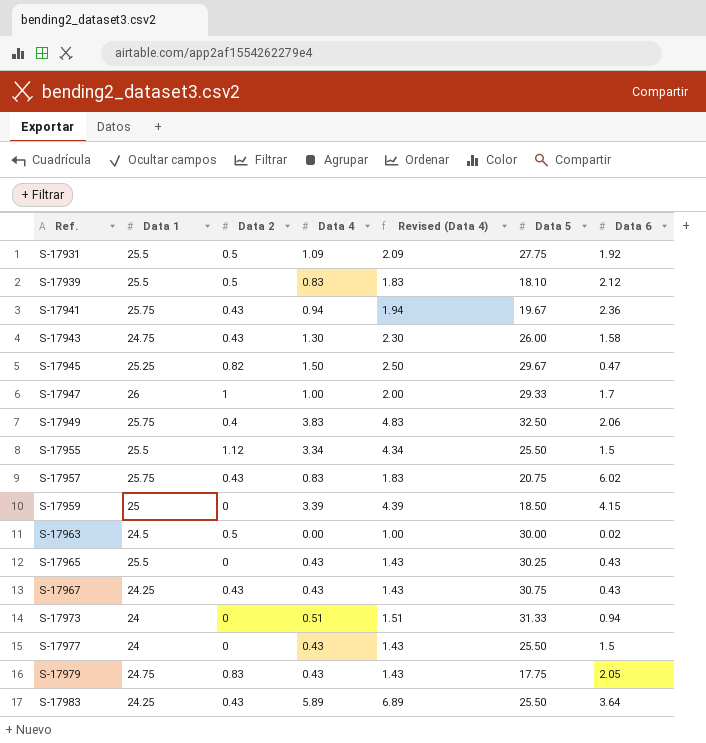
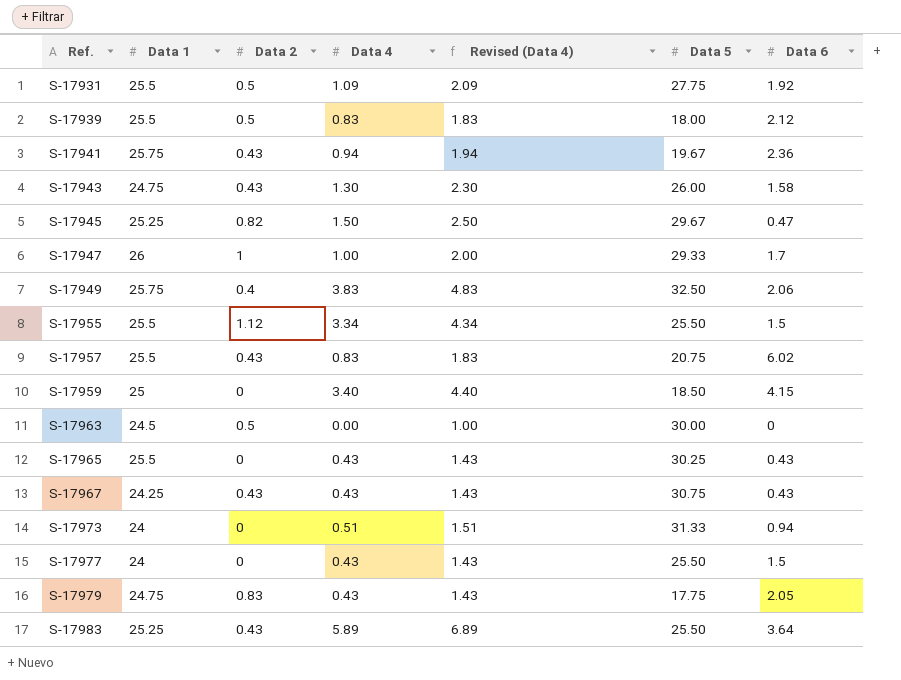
S-17939 | Data 5: 18.10 -> 18.00
S-17957 | Data 1: 25.75 -> 25.5
S-17959 | Data 4: 3.39 -> 3.40
S-17959 | Revised (Data 4): 4.39 -> 4.40
S-17963 | Data 6: 0.02 -> 0
S-17983 | Data 1: 24.25 -> 25.25

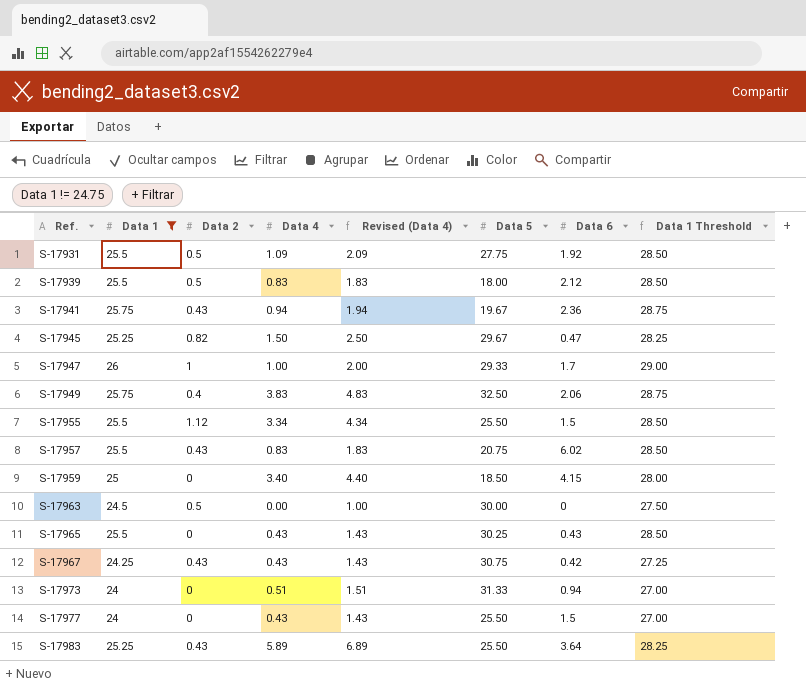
filter: none -> Data 1 != 24.75
column Data 1 Threshold | formula: none -> [Data 1] + 3
S-17967 | Data 6: 0.43 -> 0.42

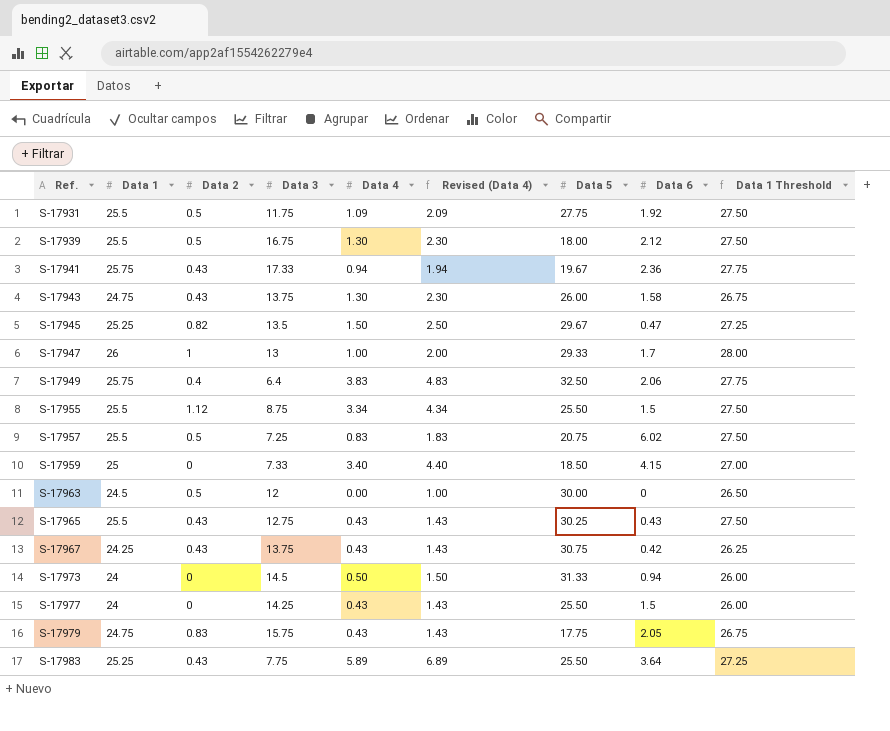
filter: Data 1 != 24.75 -> none
column Data 3 | position: none -> 4
column Data 1 Threshold | formula: [Data 1] + 3 -> [Data 1] + 2
S-17939 | Data 4: 0.83 -> 1.30
S-17939 | Revised (Data 4): 1.83 -> 2.30
S-17957 | Data 2: 0.43 -> 0.5
S-17965 | Data 2: 0 -> 0.43
S-17973 | Data 4: 0.51 -> 0.50
S-17973 | Revised (Data 4): 1.51 -> 1.50

